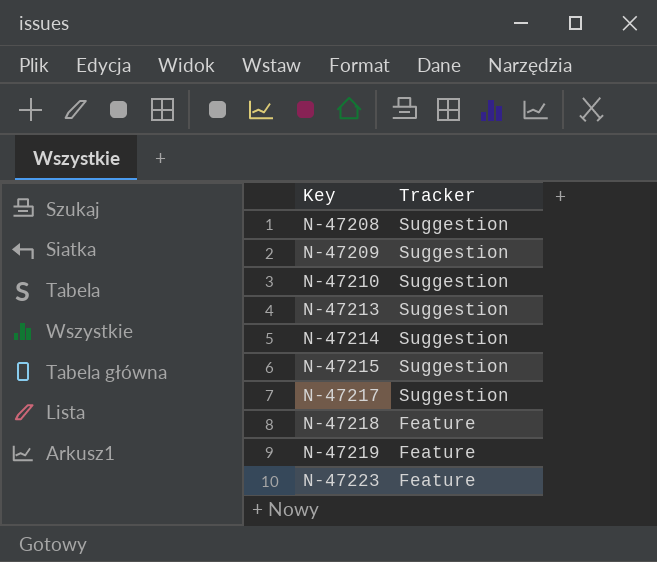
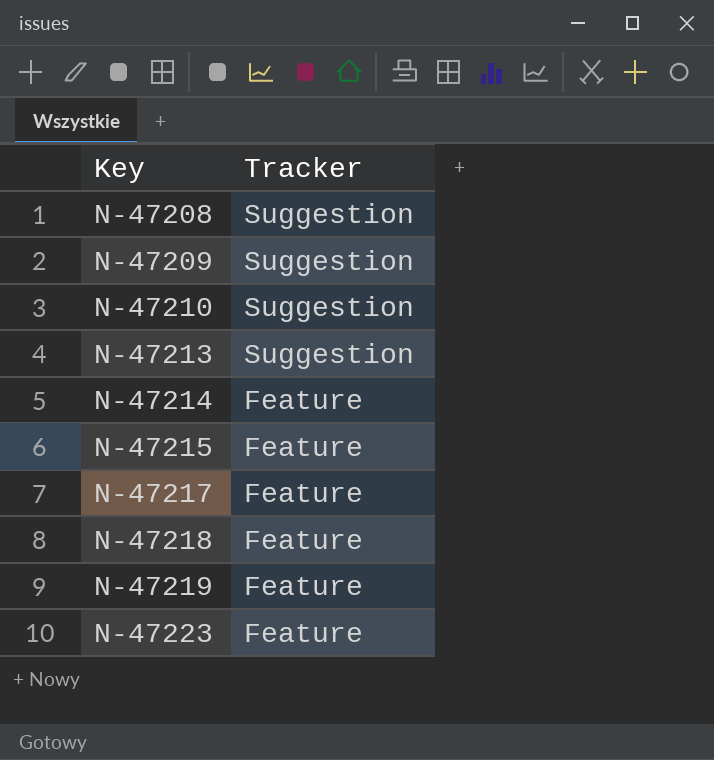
N-47214 | Tracker: Suggestion -> Feature
N-47215 | Tracker: Suggestion -> Feature
N-47217 | Tracker: Suggestion -> Feature

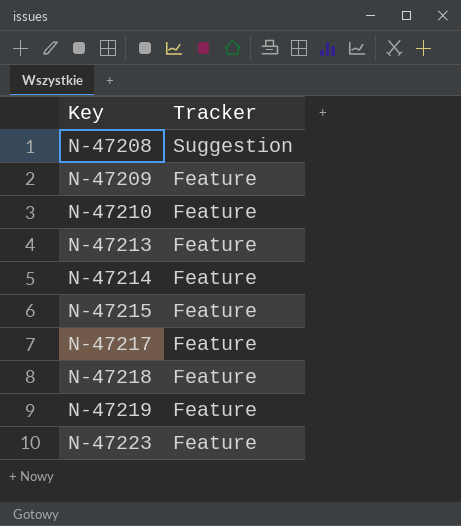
N-47209 | Tracker: Suggestion -> Feature
N-47210 | Tracker: Suggestion -> Feature
N-47213 | Tracker: Suggestion -> Feature

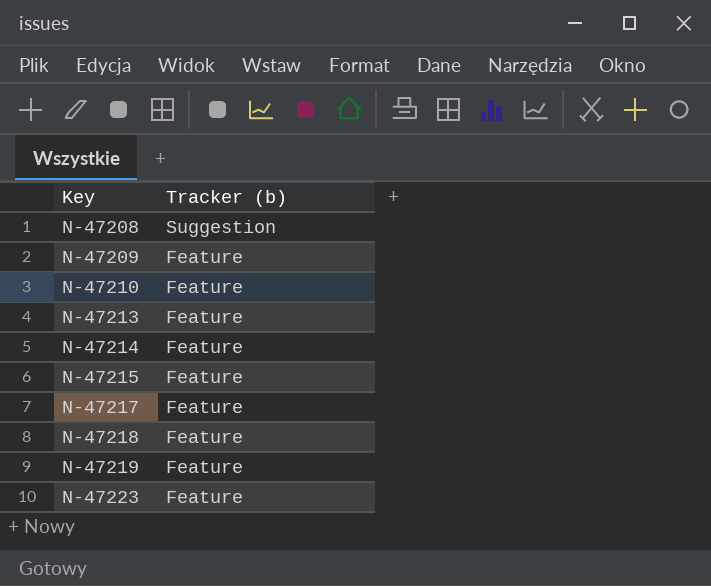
column name: Tracker -> Tracker (b)

